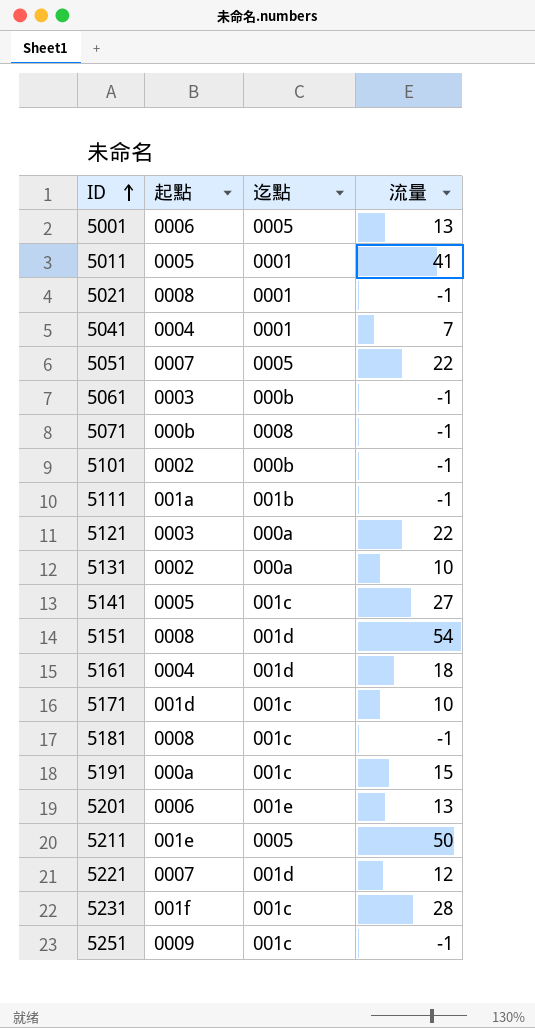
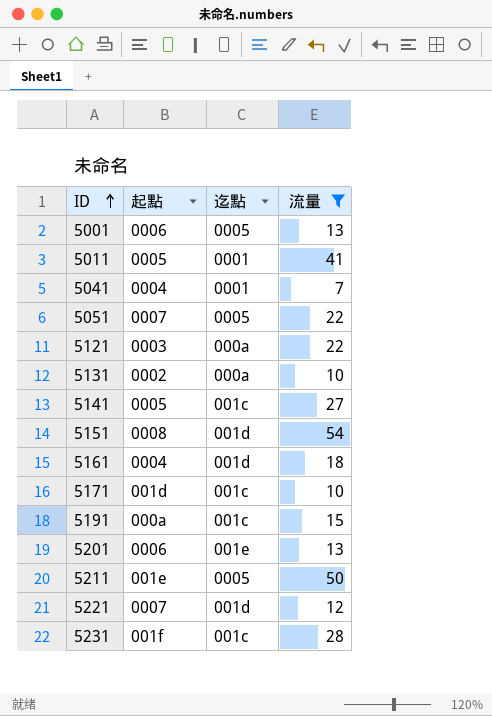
filter: none -> 流量 != -1

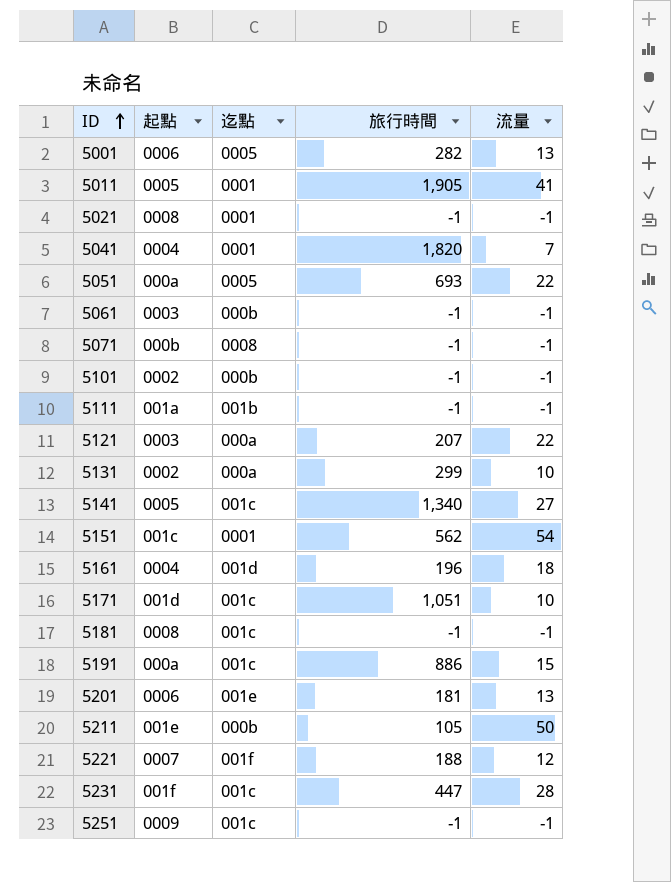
filter: 流量 != -1 -> none
column 旅行時間 | position: none -> 4
5051 | 起點: 0007 -> 000a
5151 | 起點: 0008 -> 001c
5151 | 迄點: 001d -> 0001
5211 | 迄點: 0005 -> 000b
5221 | 迄點: 001d -> 001f

